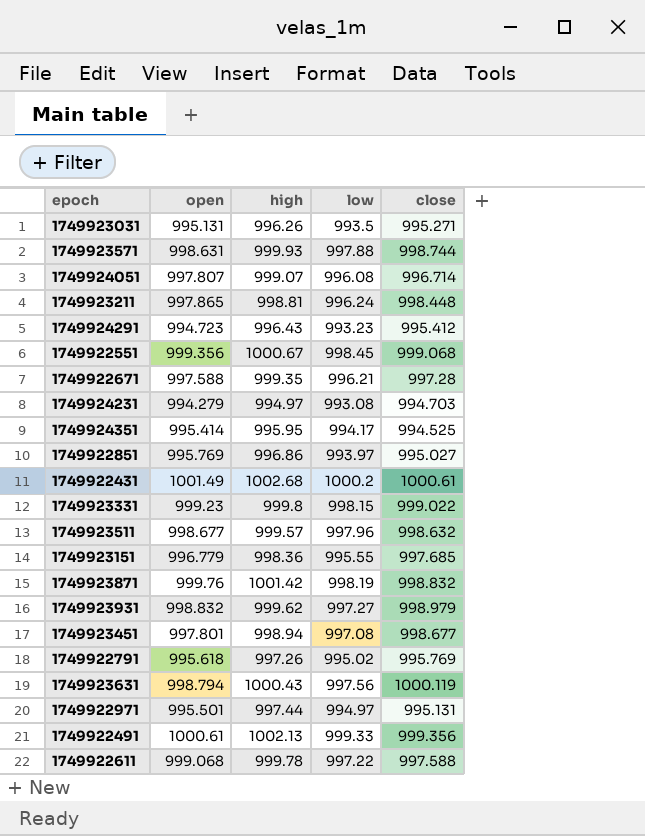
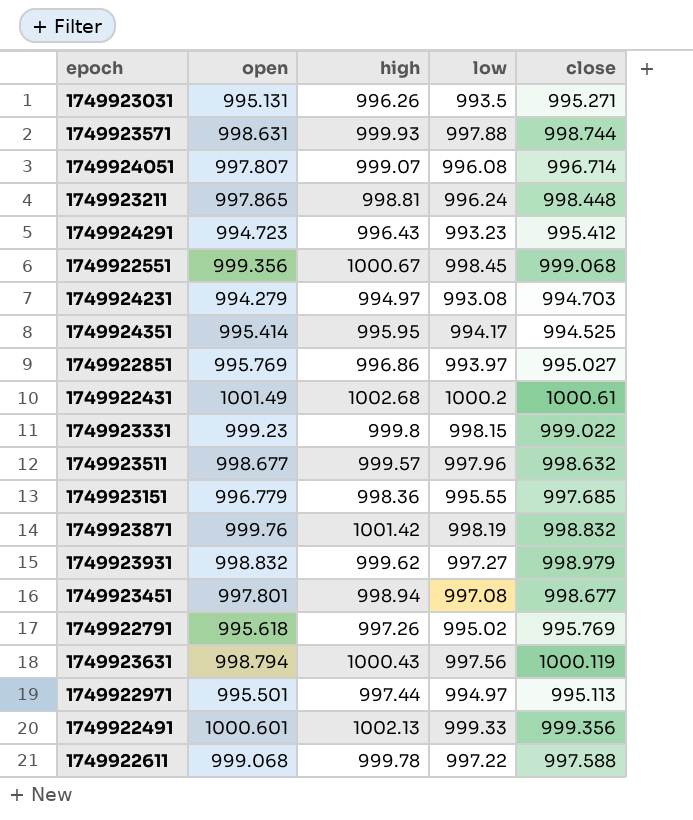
row 1749922671: 997.588 | 999.35 | 996.21 | 997.28 -> none
1749922971 | close: 995.131 -> 995.113
1749922491 | open: 1000.61 -> 1000.601

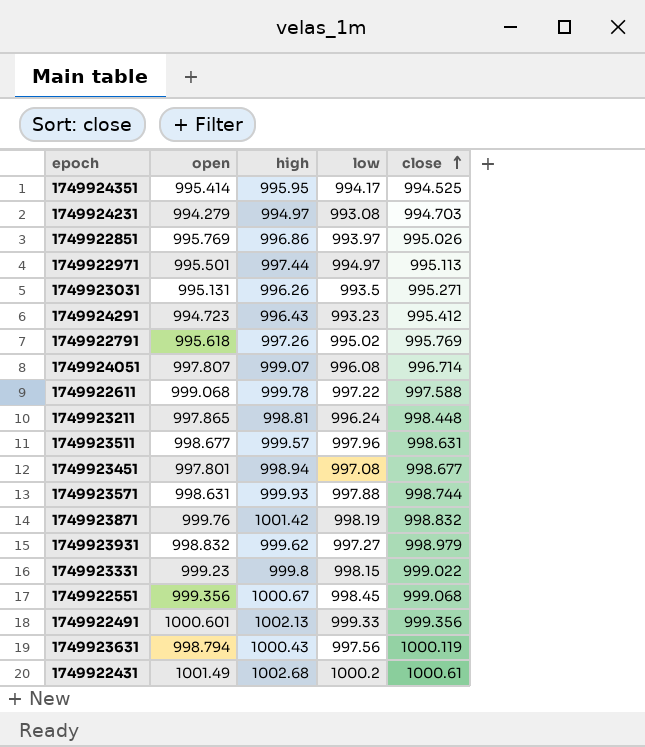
row order: none -> close ascending
row 1749923151: 996.779 | 998.36 | 995.55 | 997.685 -> none
1749922851 | close: 995.027 -> 995.026
1749923511 | close: 998.632 -> 998.631

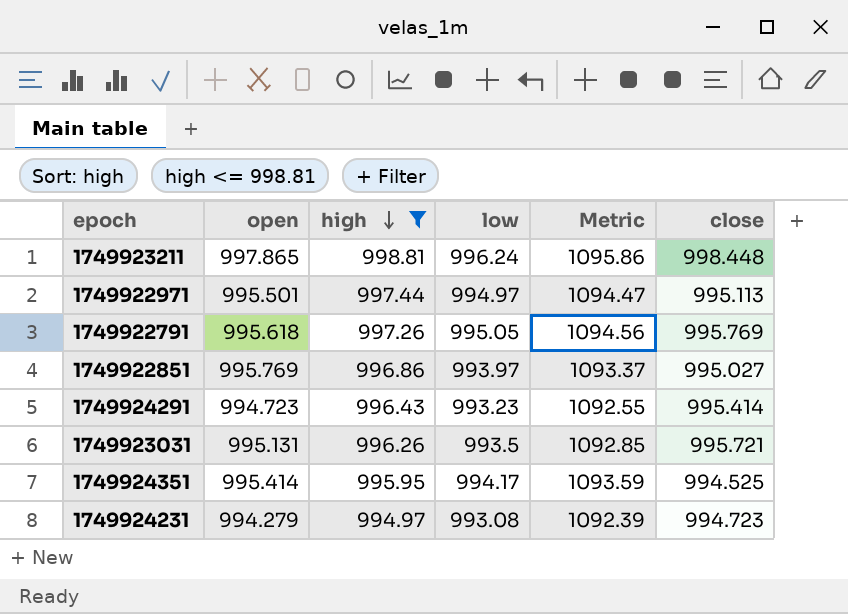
filter: none -> high <= 998.81
row order: close ascending -> high descending
column Metric | formula: none -> [low] * 1.1
1749922791 | low: 995.02 -> 995.05
1749922851 | close: 995.026 -> 995.027
1749924291 | close: 995.412 -> 995.414
1749923031 | close: 995.271 -> 995.721
1749924231 | close: 994.703 -> 994.723

